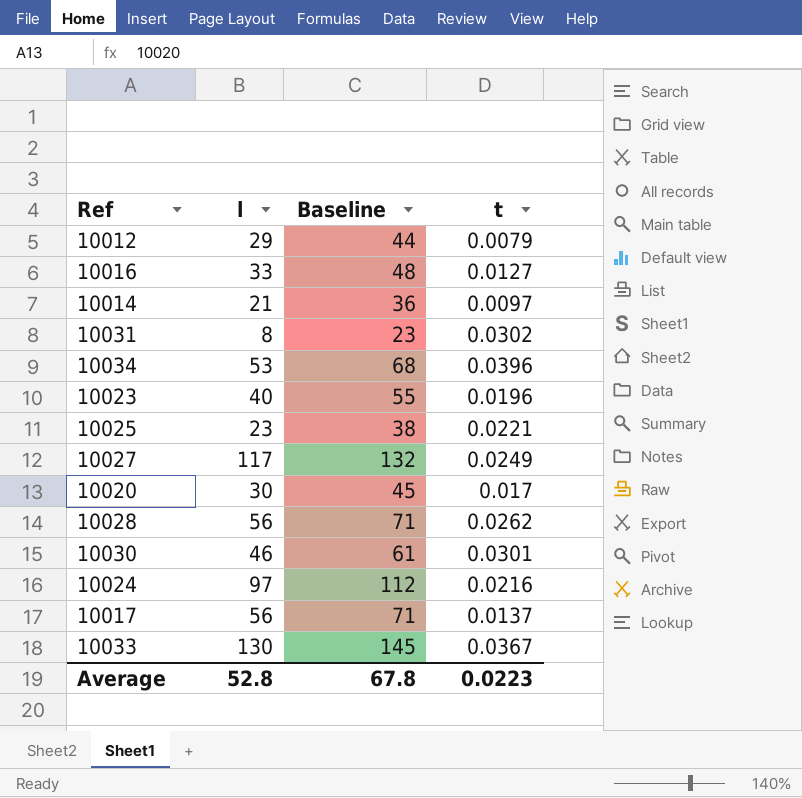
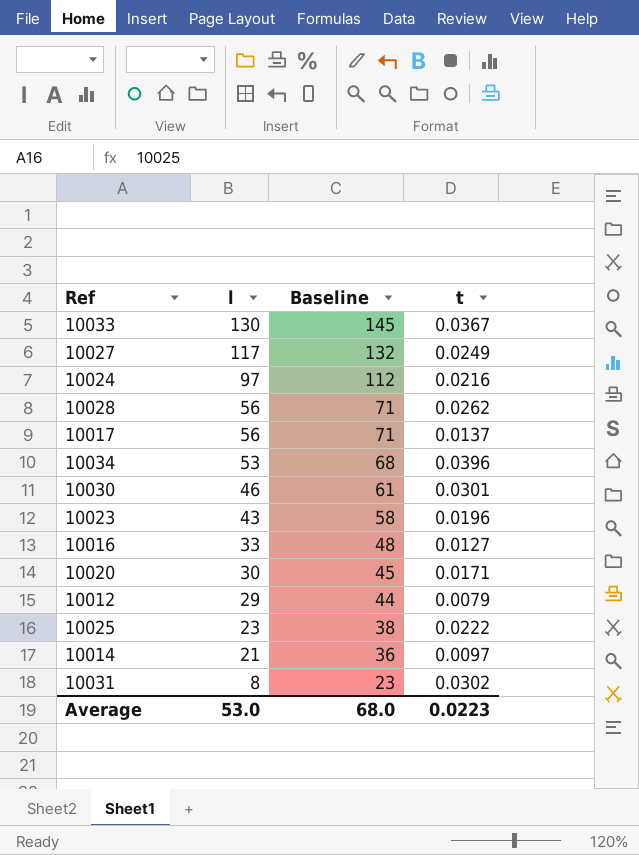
row order: none -> l descending
10023 | l: 40 -> 43
10023 | Baseline: 55 -> 58
10020 | t: 0.017 -> 0.0171
10025 | t: 0.0221 -> 0.0222
Average | l: 52.8 -> 53.0
Average | Baseline: 67.8 -> 68.0

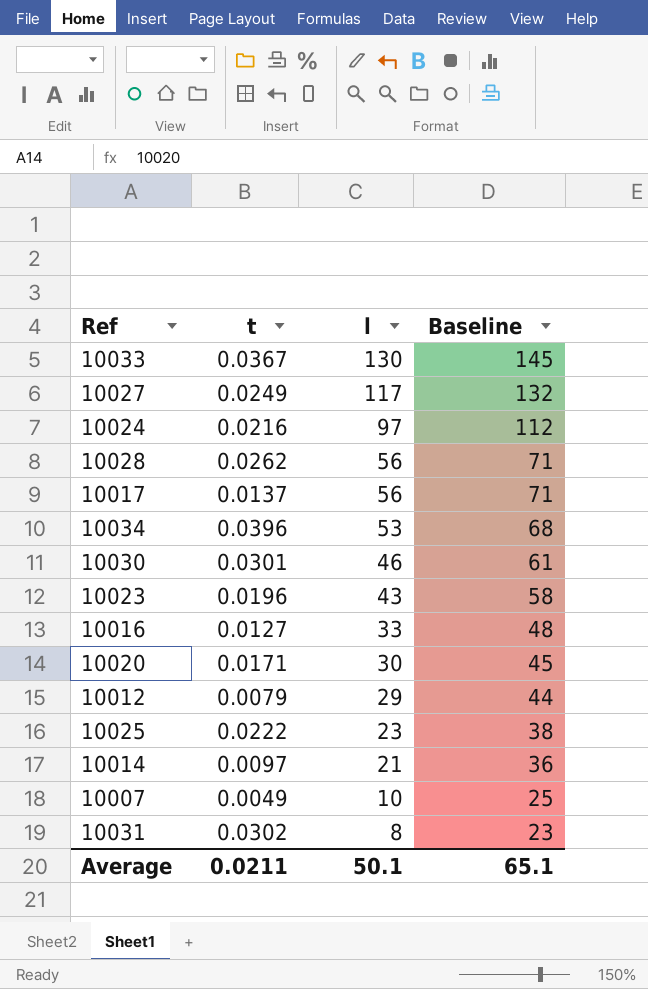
column t | position: 4 -> 2
row 10007: none -> 0.0049 | 10 | 25
Average | t: 0.0223 -> 0.0211
Average | l: 53.0 -> 50.1
Average | Baseline: 68.0 -> 65.1

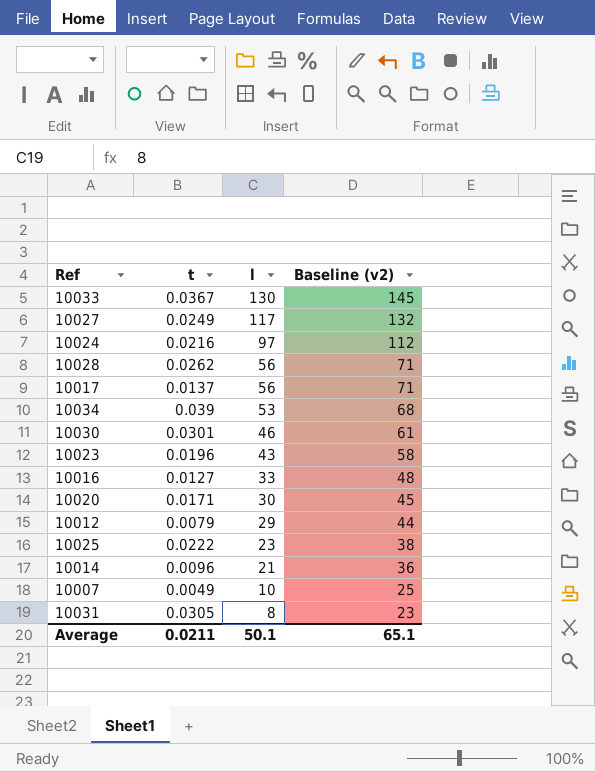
column name: Baseline -> Baseline (v2)
10034 | t: 0.0396 -> 0.039
10014 | t: 0.0097 -> 0.0096
10031 | t: 0.0302 -> 0.0305

